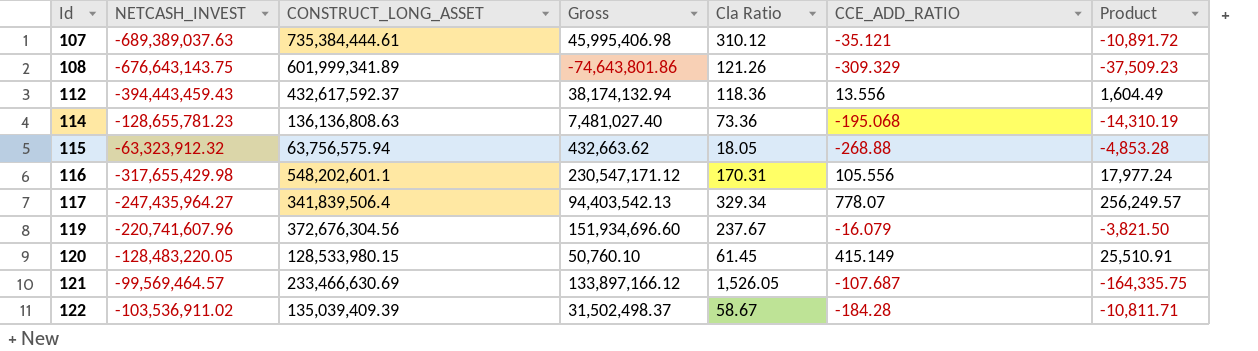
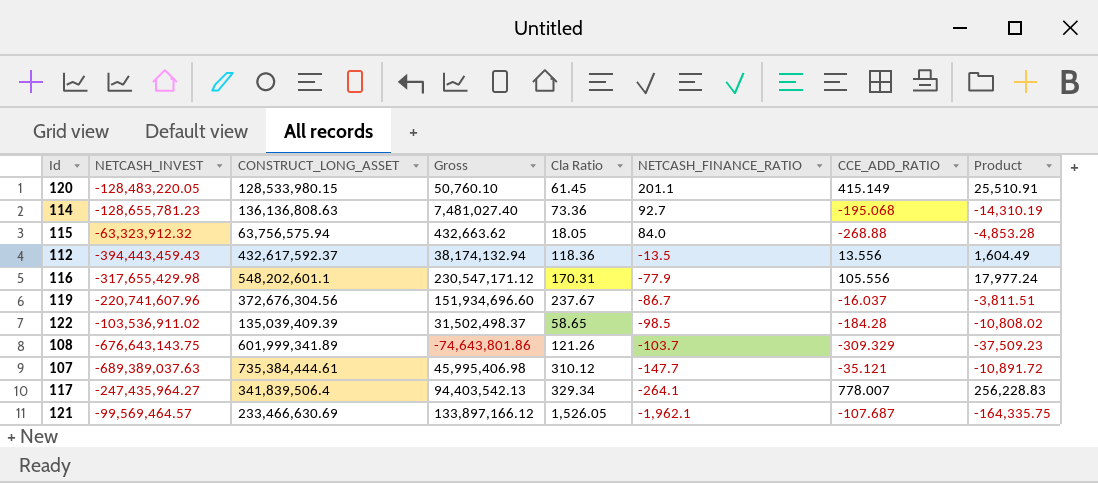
row order: Id ascending -> NETCASH_FINANCE_RATIO descending
column NETCASH_FINANCE_RATIO | position: none -> 6
119 | CCE_ADD_RATIO: -16.079 -> -16.037
119 | Product: -3,821.50 -> -3,811.51
122 | Cla Ratio: 58.67 -> 58.65
122 | Product: -10,811.71 -> -10,808.02
117 | CCE_ADD_RATIO: 778.07 -> 778.007
117 | Product: 256,249.57 -> 256,228.83

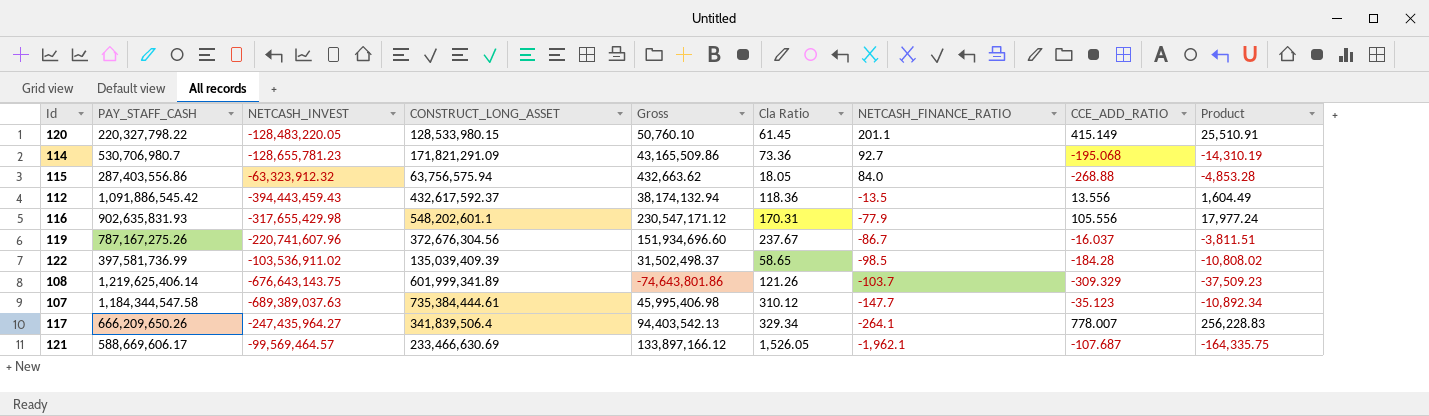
column PAY_STAFF_CASH | position: none -> 2
114 | CONSTRUCT_LONG_ASSET: 136,136,808.63 -> 171,821,291.09
114 | Gross: 7,481,027.40 -> 43,165,509.86
107 | CCE_ADD_RATIO: -35.121 -> -35.123
107 | Product: -10,891.72 -> -10,892.34

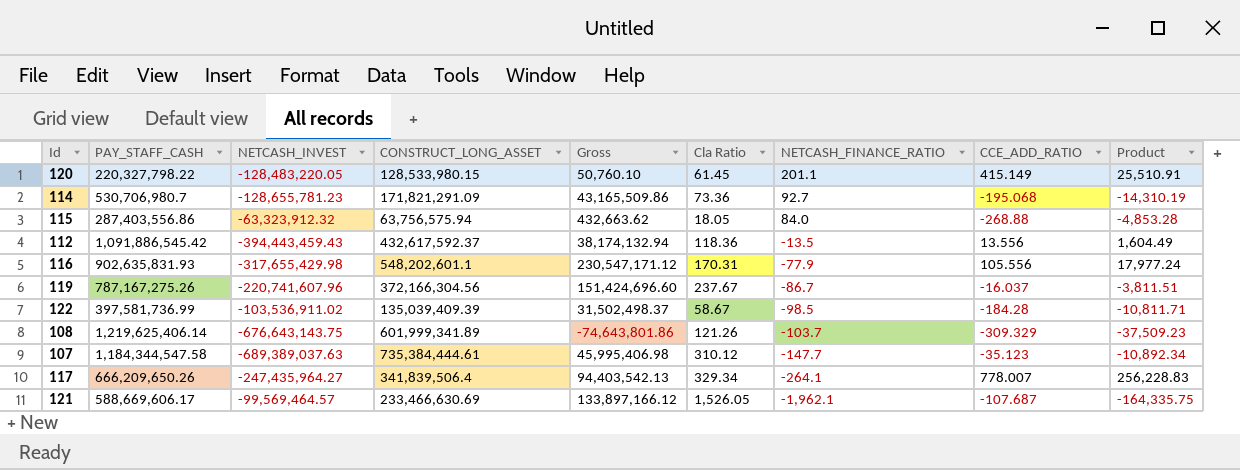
119 | CONSTRUCT_LONG_ASSET: 372,676,304.56 -> 372,166,304.56
119 | Gross: 151,934,696.60 -> 151,424,696.60
122 | Cla Ratio: 58.65 -> 58.67
122 | Product: -10,808.02 -> -10,811.71

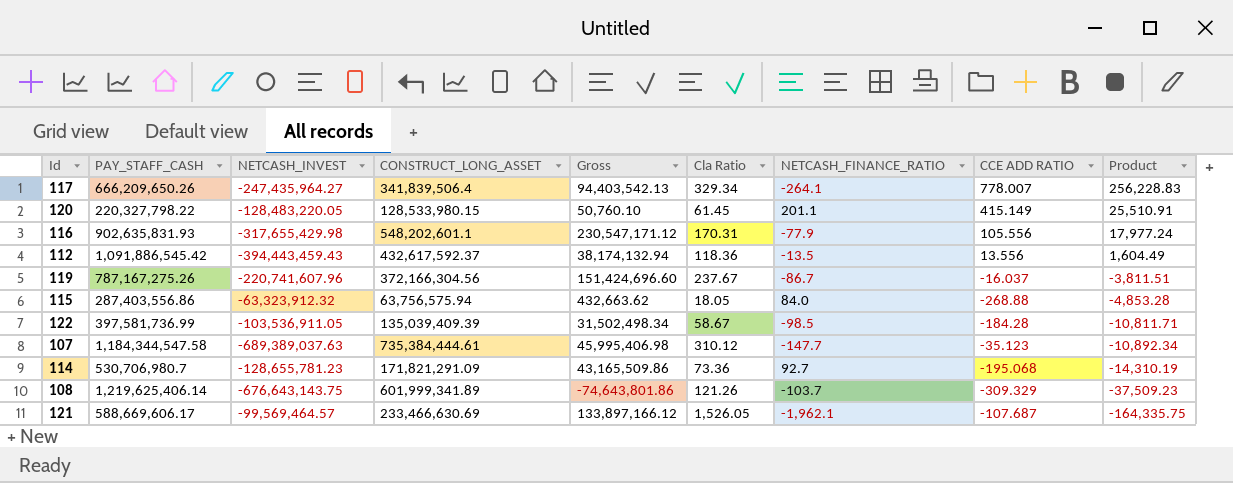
row order: NETCASH_FINANCE_RATIO descending -> Product descending
column name: CCE_ADD_RATIO -> CCE ADD RATIO
122 | NETCASH_INVEST: -103,536,911.02 -> -103,536,911.05
122 | Gross: 31,502,498.37 -> 31,502,498.34

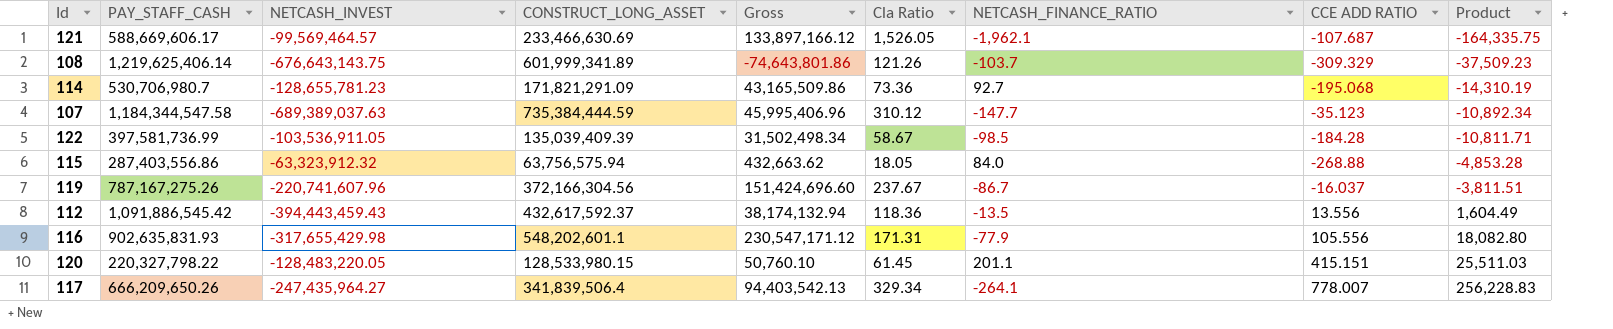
row order: Product descending -> Product ascending
107 | CONSTRUCT_LONG_ASSET: 735,384,444.61 -> 735,384,444.59
107 | Gross: 45,995,406.98 -> 45,995,406.96
116 | Cla Ratio: 170.31 -> 171.31
116 | Product: 17,977.24 -> 18,082.80
120 | CCE ADD RATIO: 415.149 -> 415.151
120 | Product: 25,510.91 -> 25,511.03

